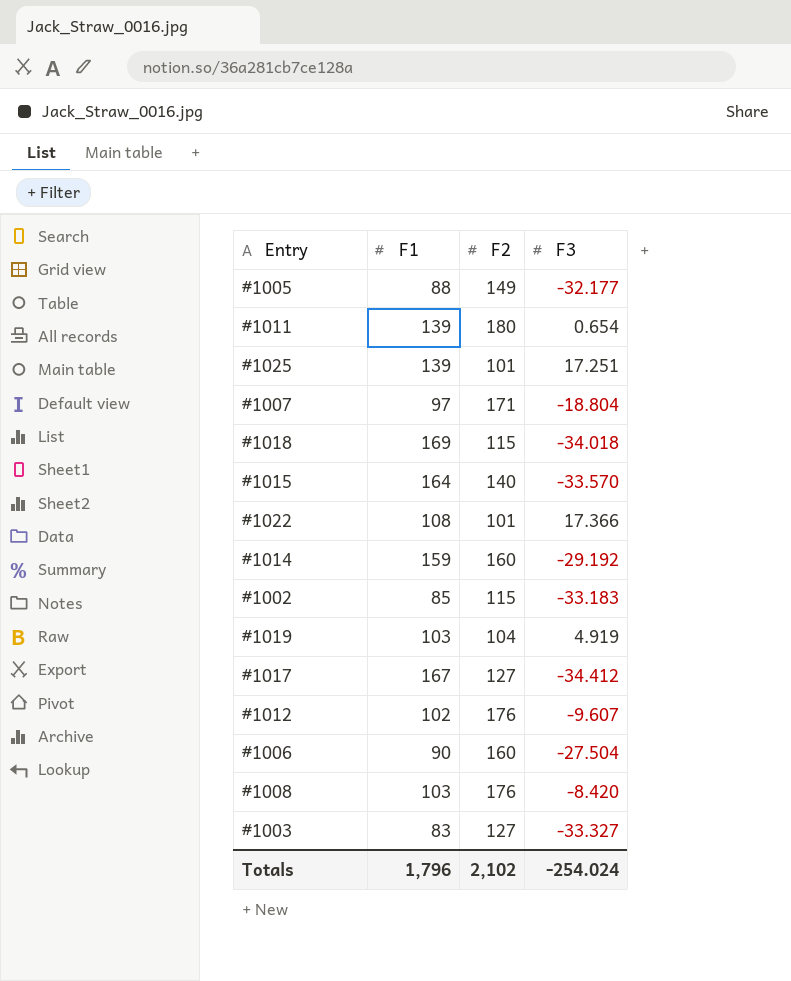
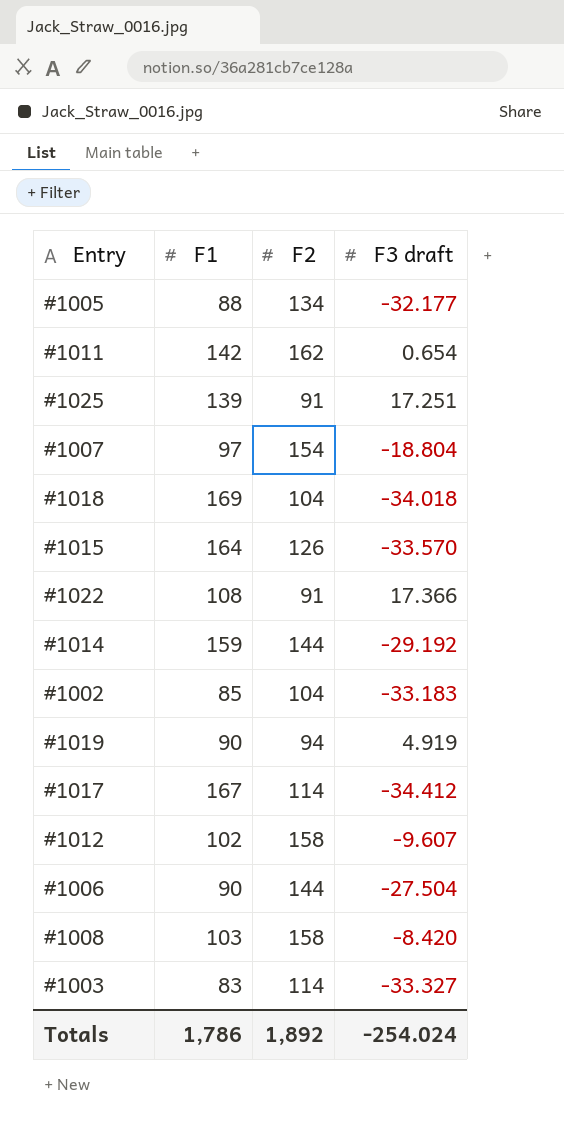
column name: F3 -> F3 draft
#1005 | F2: 149 -> 134
#1011 | F1: 139 -> 142
#1011 | F2: 180 -> 162
#1025 | F2: 101 -> 91
#1007 | F2: 171 -> 154
#1018 | F2: 115 -> 104
#1015 | F2: 140 -> 126
#1022 | F2: 101 -> 91
#1014 | F2: 160 -> 144
#1002 | F2: 115 -> 104
#1019 | F1: 103 -> 90
#1019 | F2: 104 -> 94
#1017 | F2: 127 -> 114
#1012 | F2: 176 -> 158
#1006 | F2: 160 -> 144
#1008 | F2: 176 -> 158
#1003 | F2: 127 -> 114
Totals | F1: 1,796 -> 1,786
Totals | F2: 2,102 -> 1,892

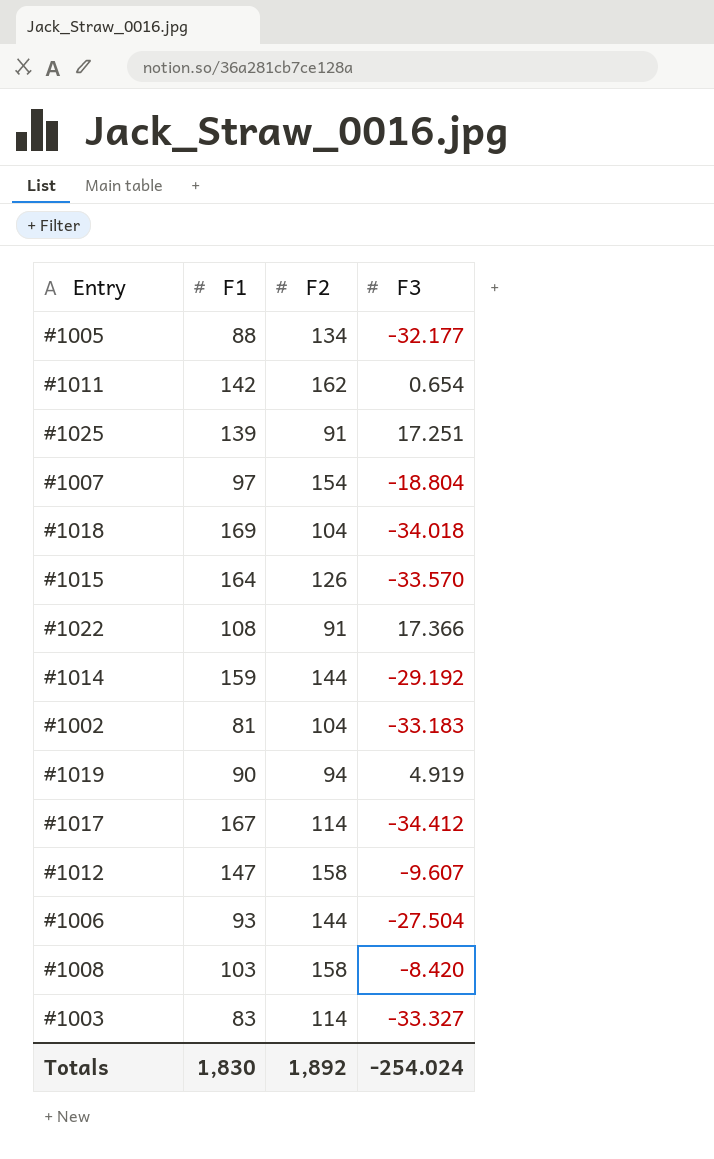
column name: F3 draft -> F3
#1002 | F1: 85 -> 81
#1012 | F1: 102 -> 147
#1006 | F1: 90 -> 93
Totals | F1: 1,786 -> 1,830

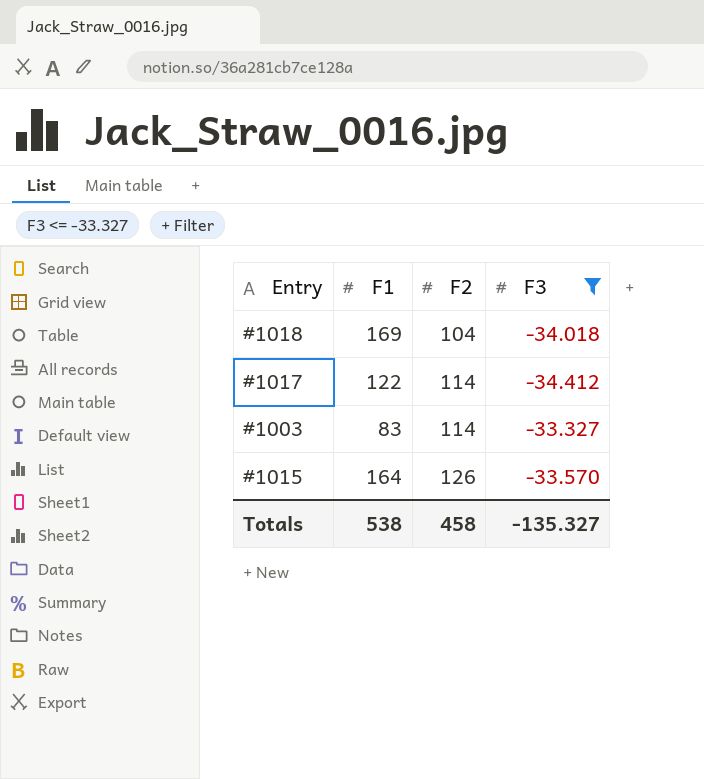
filter: none -> F3 <= -33.327
row order: none -> F2 ascending
#1017 | F1: 167 -> 122
Totals | F1: 1,830 -> 538
Totals | F2: 1,892 -> 458
Totals | F3: -254.024 -> -135.327

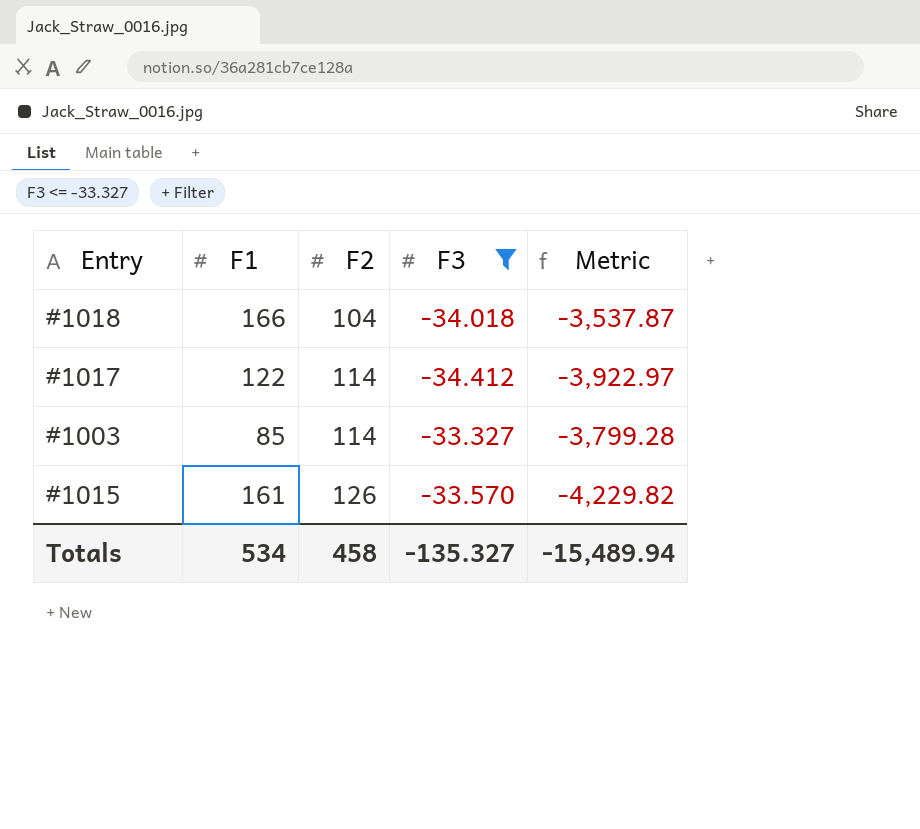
column Metric | formula: none -> [F2] * [F3]
#1018 | F1: 169 -> 166
#1003 | F1: 83 -> 85
#1015 | F1: 164 -> 161
Totals | F1: 538 -> 534

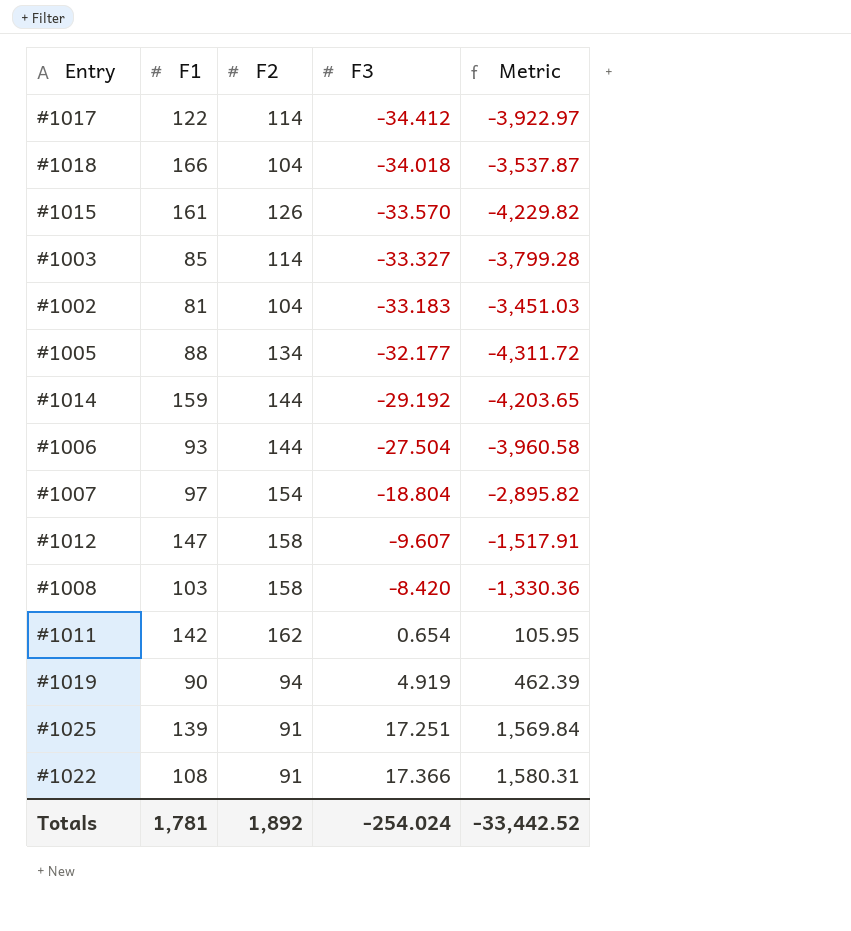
filter: F3 <= -33.327 -> none
row order: F2 ascending -> F3 ascending
Totals | F1: 534 -> 1,781
Totals | F2: 458 -> 1,892
Totals | F3: -135.327 -> -254.024
Totals | Metric: -15,489.94 -> -33,442.52

